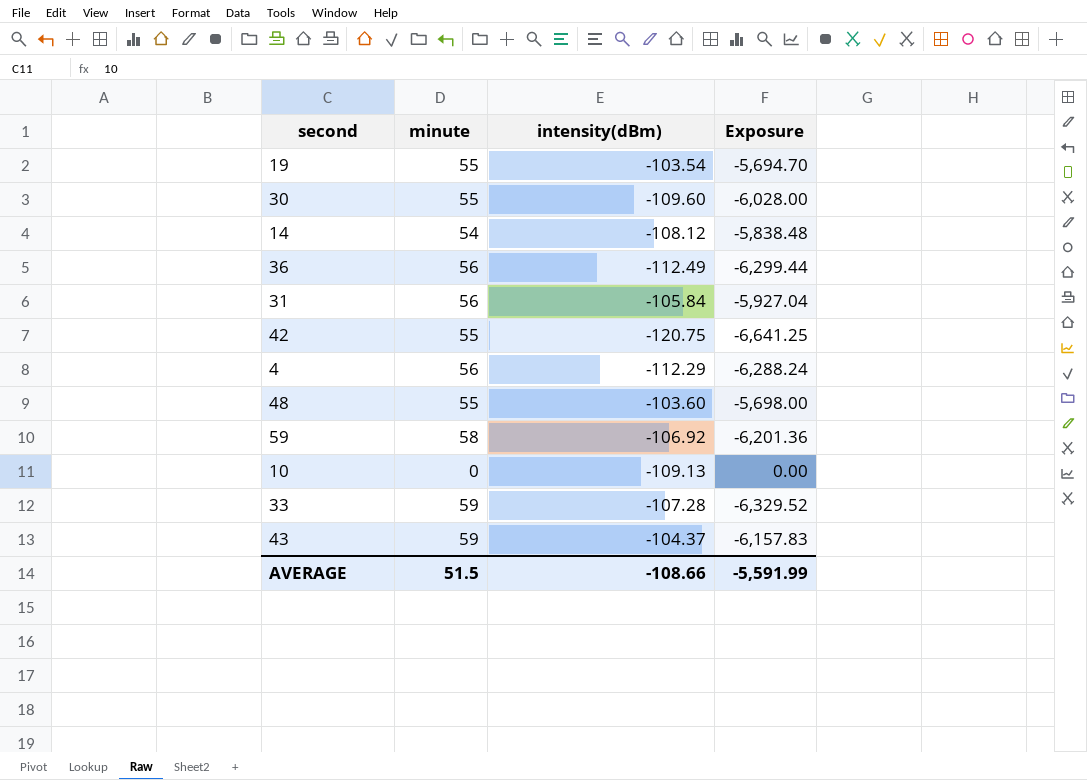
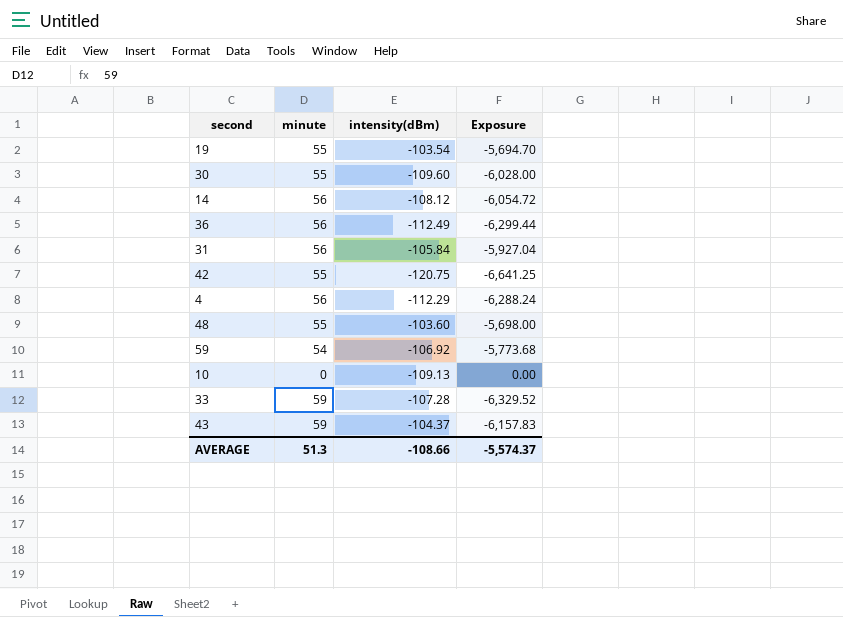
14 | minute: 54 -> 56
14 | Exposure: -5,838.48 -> -6,054.72
59 | minute: 58 -> 54
59 | Exposure: -6,201.36 -> -5,773.68
AVERAGE | minute: 51.5 -> 51.3
AVERAGE | Exposure: -5,591.99 -> -5,574.37

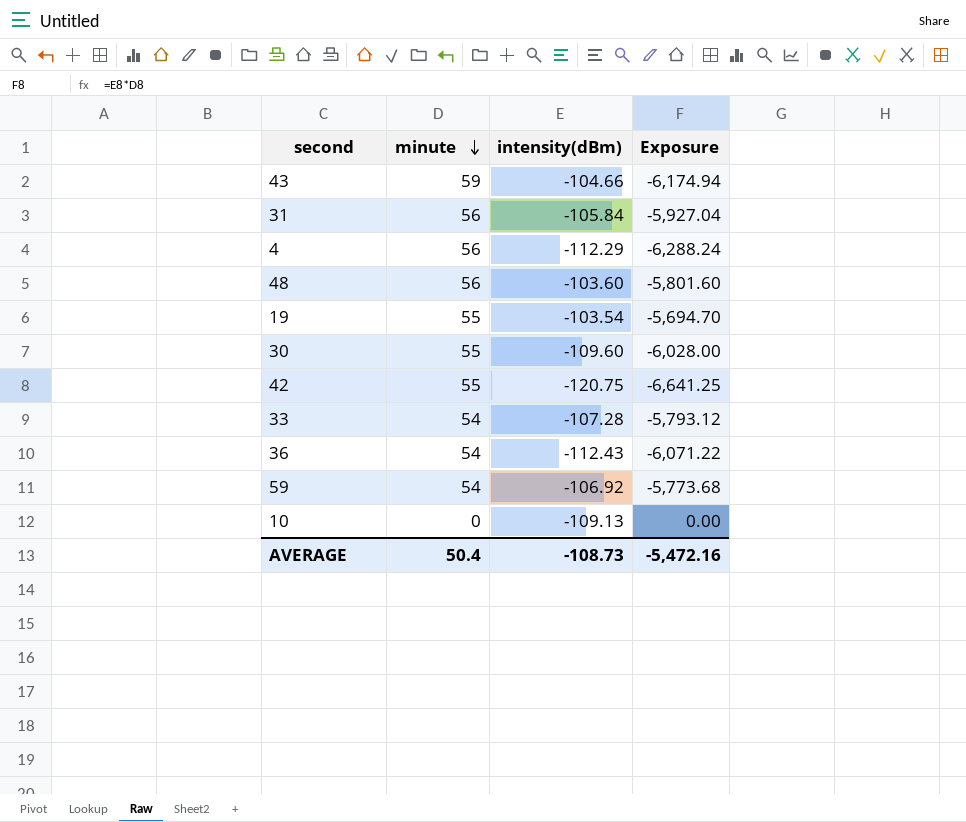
row order: none -> minute descending
row 14: 56 | -108.12 | -6,054.72 -> none
43 | intensity(dBm): -104.37 -> -104.66
43 | Exposure: -6,157.83 -> -6,174.94
48 | minute: 55 -> 56
48 | Exposure: -5,698.00 -> -5,801.60
33 | minute: 59 -> 54
33 | Exposure: -6,329.52 -> -5,793.12
36 | minute: 56 -> 54
36 | intensity(dBm): -112.49 -> -112.43
36 | Exposure: -6,299.44 -> -6,071.22
AVERAGE | minute: 51.3 -> 50.4
AVERAGE | intensity(dBm): -108.66 -> -108.73
AVERAGE | Exposure: -5,574.37 -> -5,472.16

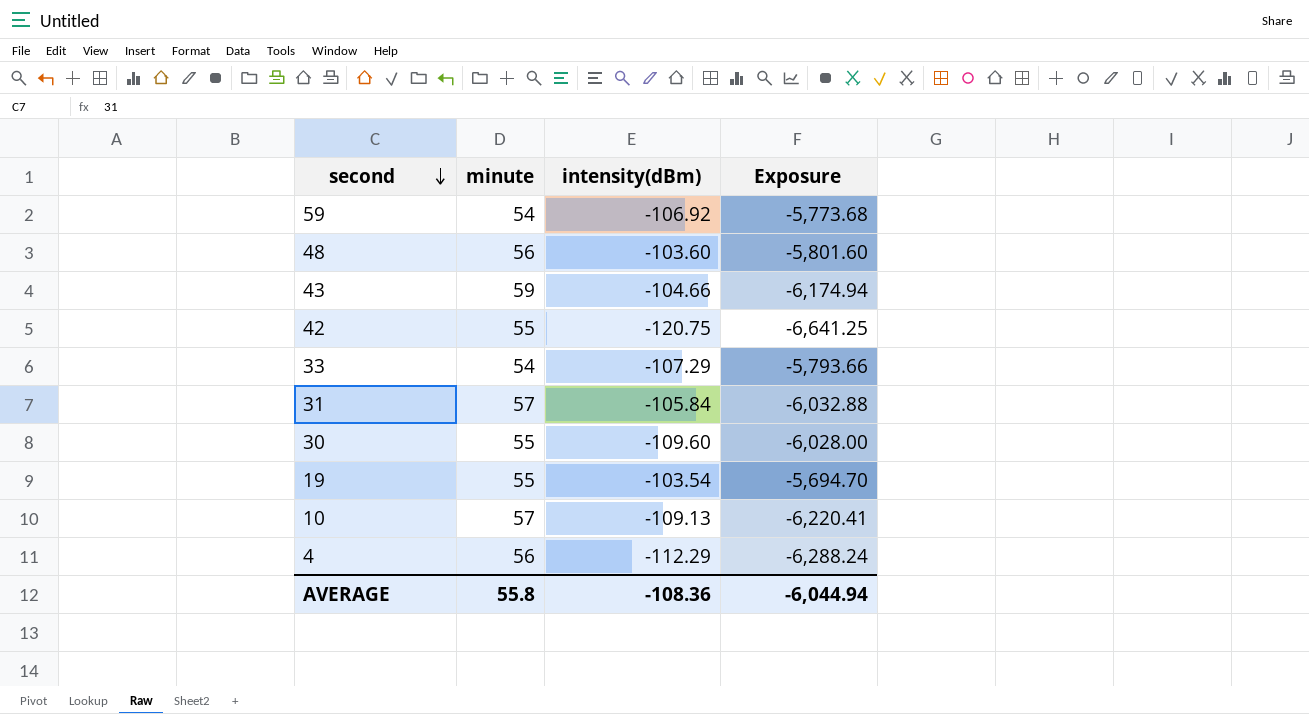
row order: minute descending -> second descending
row 36: 54 | -112.43 | -6,071.22 -> none
33 | intensity(dBm): -107.28 -> -107.29
33 | Exposure: -5,793.12 -> -5,793.66
31 | minute: 56 -> 57
31 | Exposure: -5,927.04 -> -6,032.88
10 | minute: 0 -> 57
10 | Exposure: 0.00 -> -6,220.41
AVERAGE | minute: 50.4 -> 55.8
AVERAGE | intensity(dBm): -108.73 -> -108.36
AVERAGE | Exposure: -5,472.16 -> -6,044.94

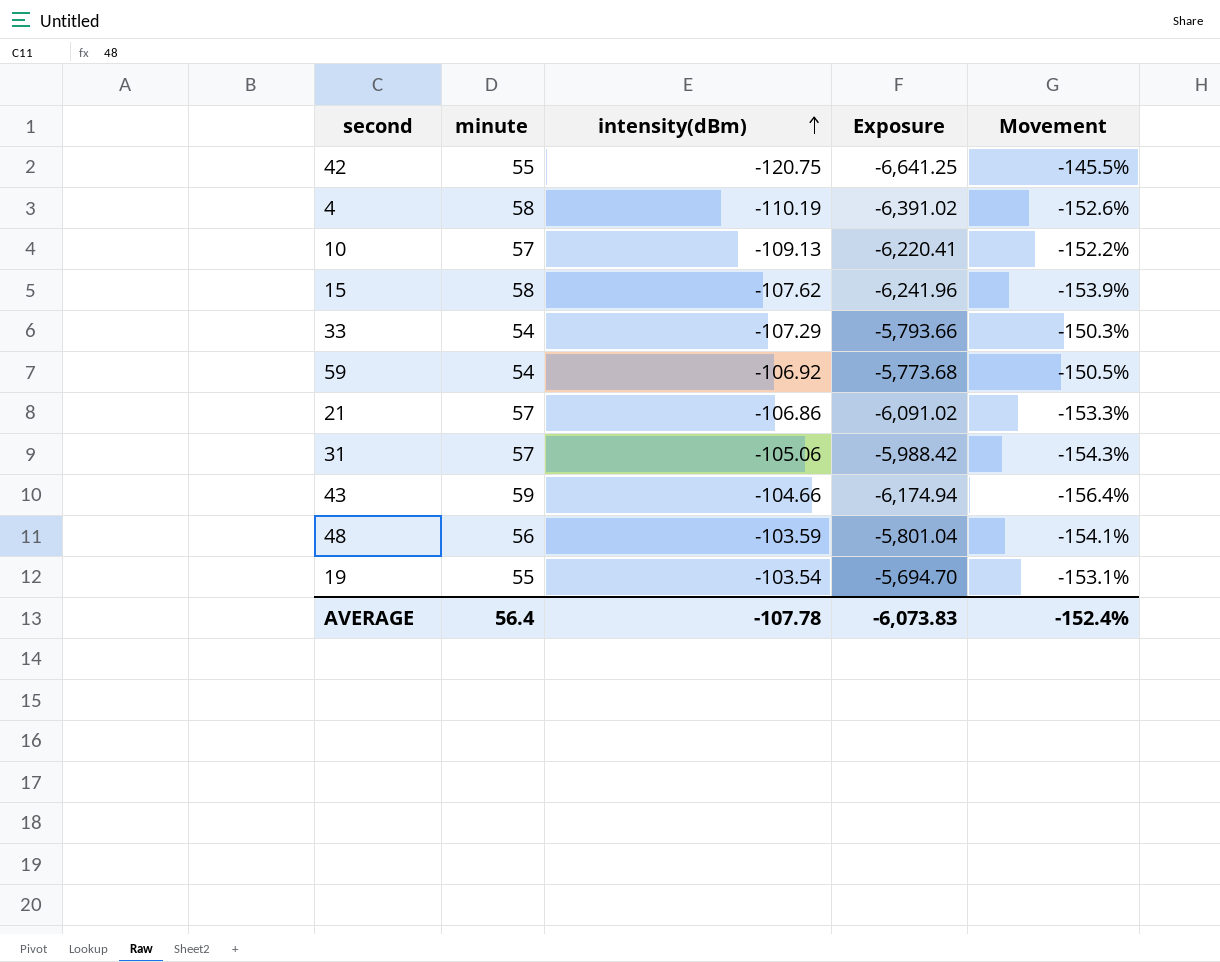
row order: second descending -> intensity(dBm) ascending
column Movement | formula: none -> ([minute] - [intensity(dBm)]) / [intensity(dBm)]
row 30: 55 | -109.60 | -6,028.00 -> none
4 | minute: 56 -> 58
4 | intensity(dBm): -112.29 -> -110.19
4 | Exposure: -6,288.24 -> -6,391.02
row 15: none -> 58 | -107.62 | -6,241.96 | -153.9%
row 21: none -> 57 | -106.86 | -6,091.02 | -153.3%
31 | intensity(dBm): -105.84 -> -105.06
31 | Exposure: -6,032.88 -> -5,988.42
48 | intensity(dBm): -103.60 -> -103.59
48 | Exposure: -5,801.60 -> -5,801.04
AVERAGE | minute: 55.8 -> 56.4
AVERAGE | intensity(dBm): -108.36 -> -107.78
AVERAGE | Exposure: -6,044.94 -> -6,073.83

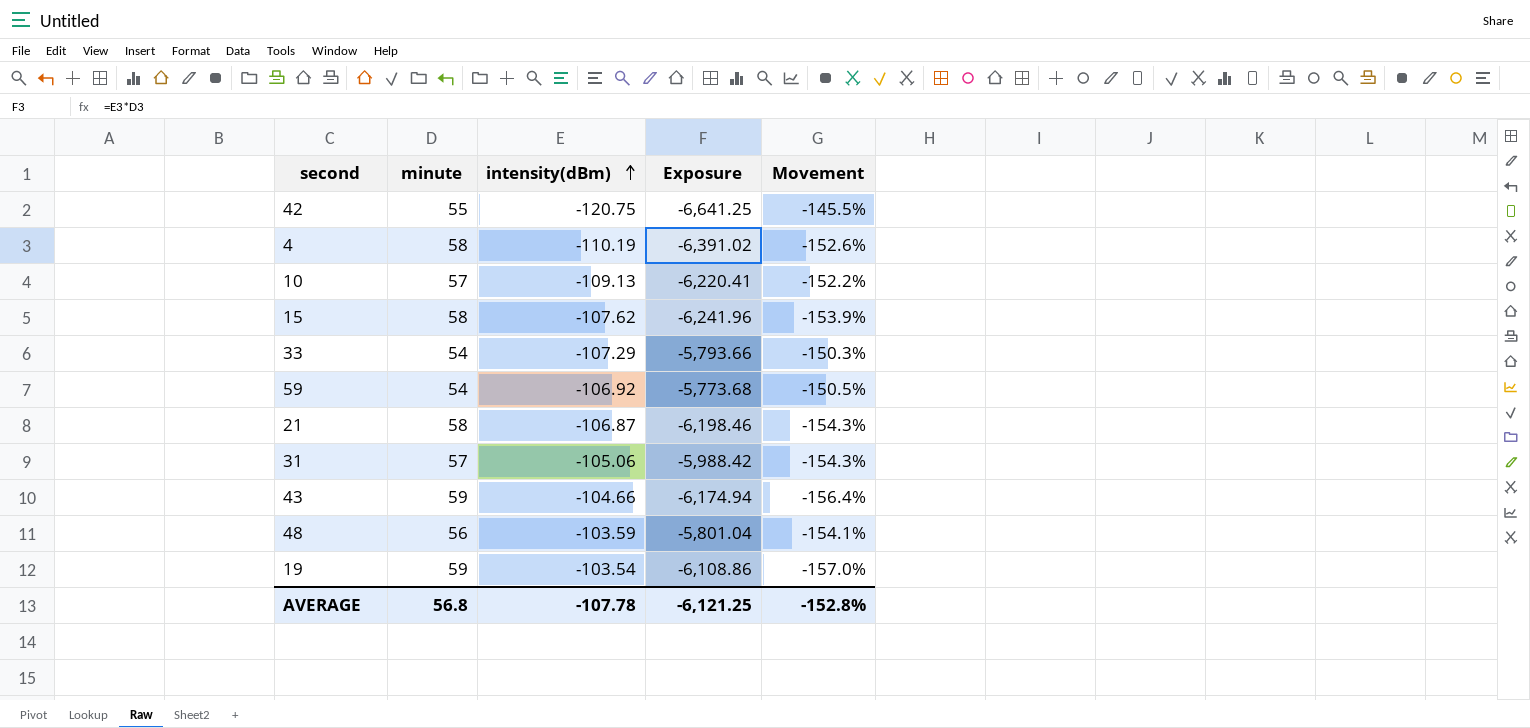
21 | minute: 57 -> 58
21 | intensity(dBm): -106.86 -> -106.87
21 | Exposure: -6,091.02 -> -6,198.46
21 | Movement: -153.3% -> -154.3%
19 | minute: 55 -> 59
19 | Exposure: -5,694.70 -> -6,108.86
19 | Movement: -153.1% -> -157.0%
AVERAGE | minute: 56.4 -> 56.8
AVERAGE | Exposure: -6,073.83 -> -6,121.25
AVERAGE | Movement: -152.4% -> -152.8%

